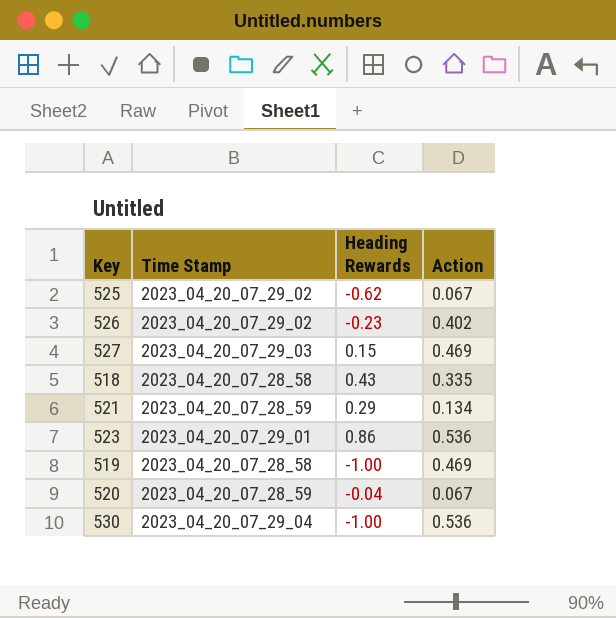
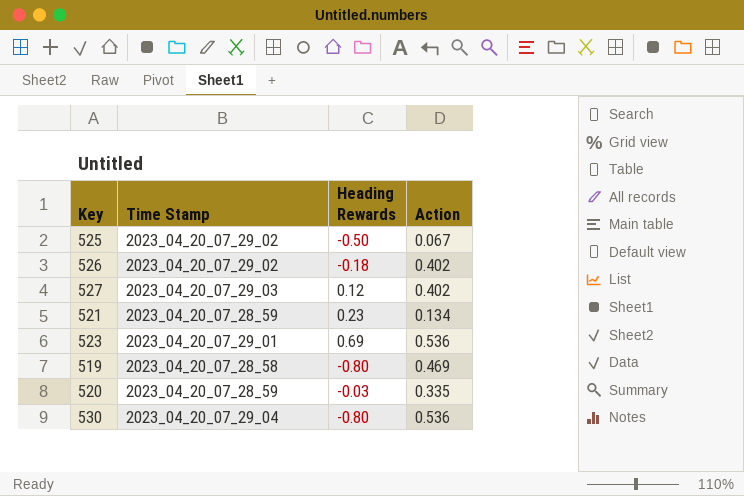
row 518: 2023_04_20_07_28_58 | 0.43 | 0.335 -> none
525 | Heading Rewards: -0.62 -> -0.50
526 | Heading Rewards: -0.23 -> -0.18
527 | Heading Rewards: 0.15 -> 0.12
527 | Action: 0.469 -> 0.402
521 | Heading Rewards: 0.29 -> 0.23
523 | Heading Rewards: 0.86 -> 0.69
519 | Heading Rewards: -1.00 -> -0.80
520 | Heading Rewards: -0.04 -> -0.03
520 | Action: 0.067 -> 0.335
530 | Heading Rewards: -1.00 -> -0.80

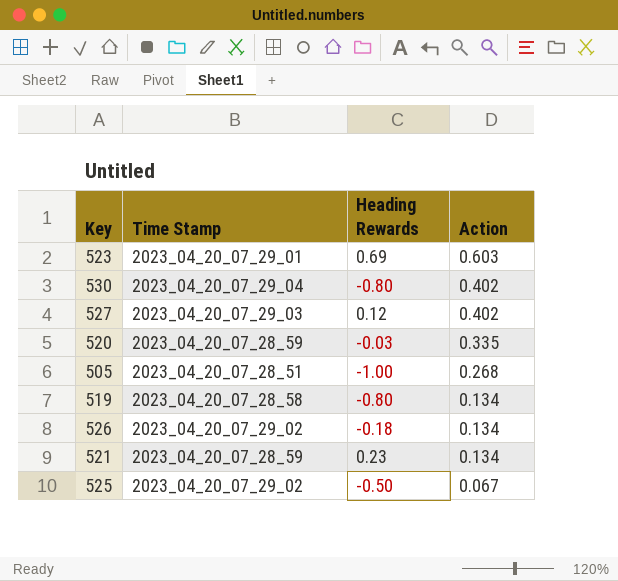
row order: none -> Action descending
523 | Action: 0.536 -> 0.603
530 | Action: 0.536 -> 0.402
row 505: none -> 2023_04_20_07_28_51 | -1.00 | 0.268
519 | Action: 0.469 -> 0.134
526 | Action: 0.402 -> 0.134

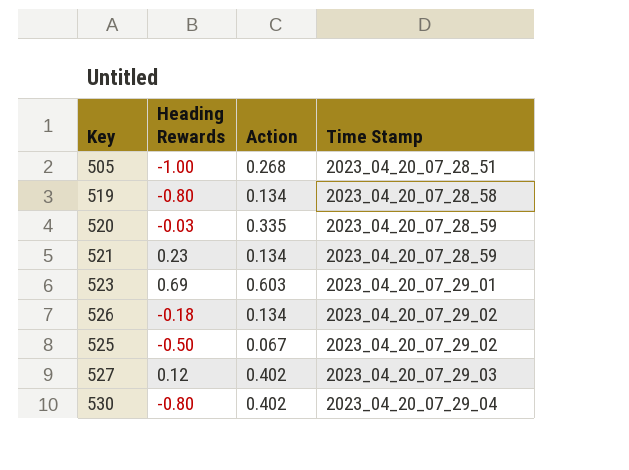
row order: Action descending -> Time Stamp ascending
column Time Stamp | position: 2 -> 4

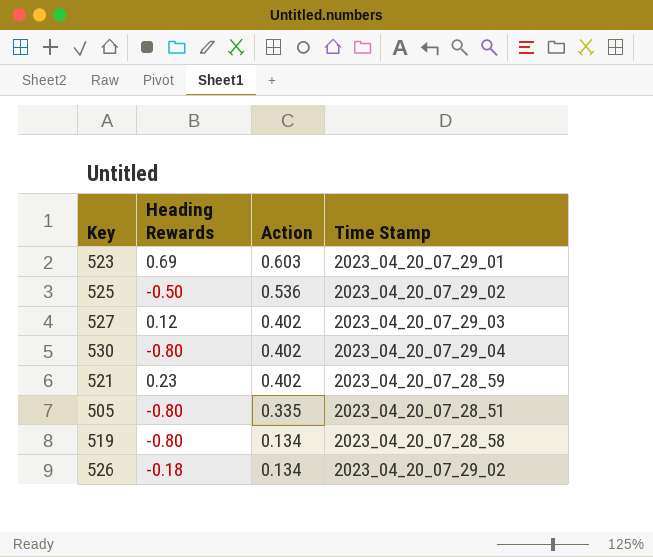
row order: Time Stamp ascending -> Action descending
row 520: -0.03 | 0.335 | 2023_04_20_07_28_59 -> none
525 | Action: 0.067 -> 0.536
521 | Action: 0.134 -> 0.402
505 | Heading Rewards: -1.00 -> -0.80
505 | Action: 0.268 -> 0.335

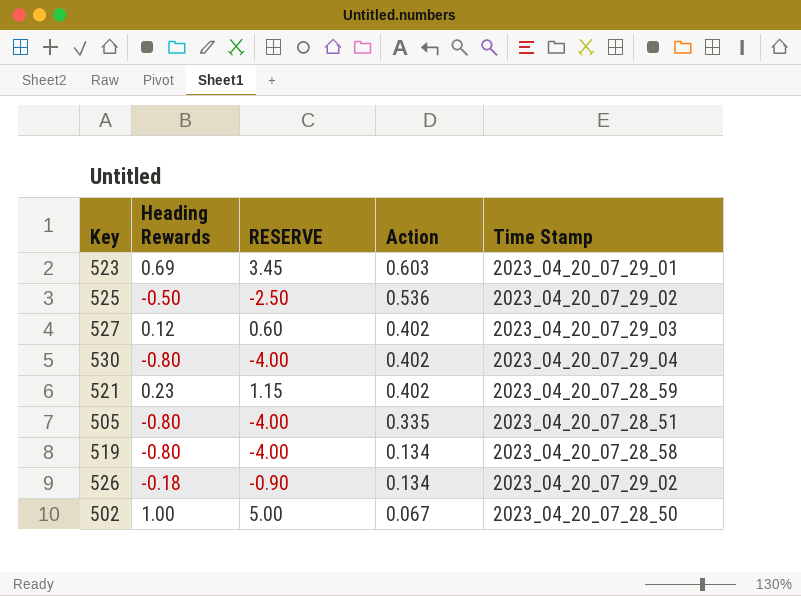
column RESERVE | formula: none -> [Heading Rewards] * 5
row 502: none -> 1.00 | 5.00 | 0.067 | 2023_04_20_07_28_50

